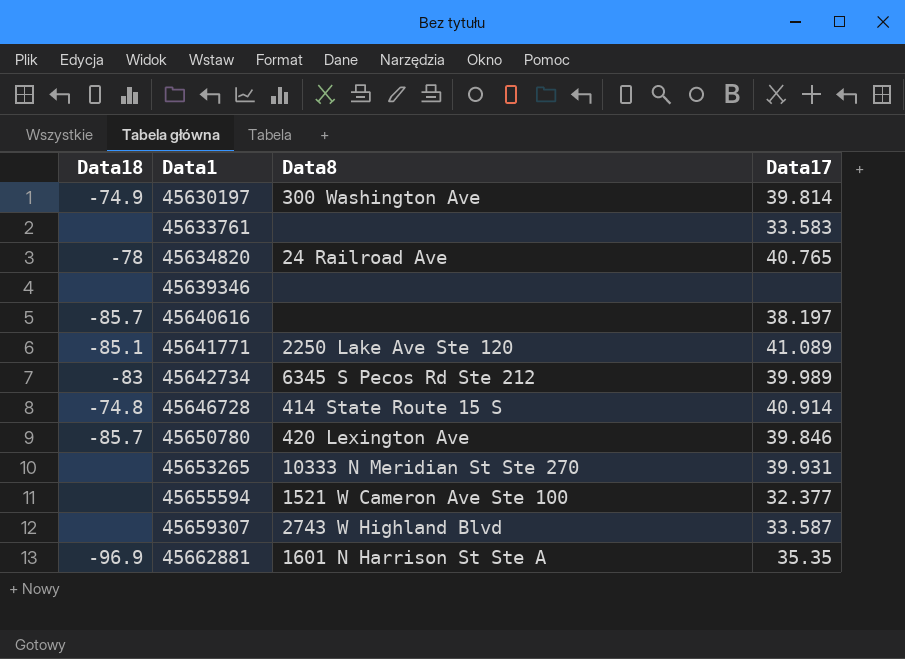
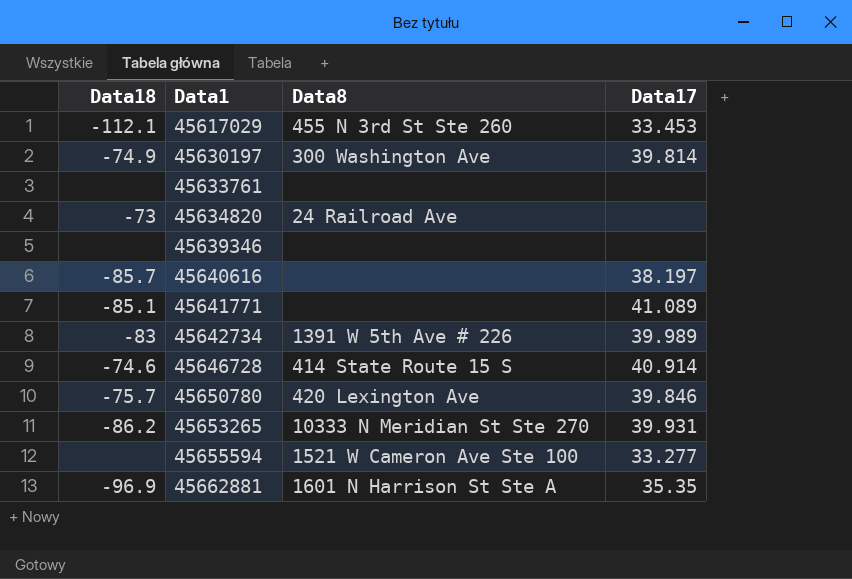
row 45659307: none | 2743 W Highland Blvd | 33.587 -> none
row 45617029: none -> -112.1 | 455 N 3rd St Ste 260 | 33.453
45633761 | Data17: 33.583 -> none
45634820 | Data18: -78 -> -73
45634820 | Data17: 40.765 -> none
45641771 | Data8: 2250 Lake Ave Ste 120 -> none
45642734 | Data8: 6345 S Pecos Rd Ste 212 -> 1391 W 5th Ave # 226
45646728 | Data18: -74.8 -> -74.6
45650780 | Data18: -85.7 -> -75.7
45653265 | Data18: none -> -86.2
45655594 | Data17: 32.377 -> 33.277

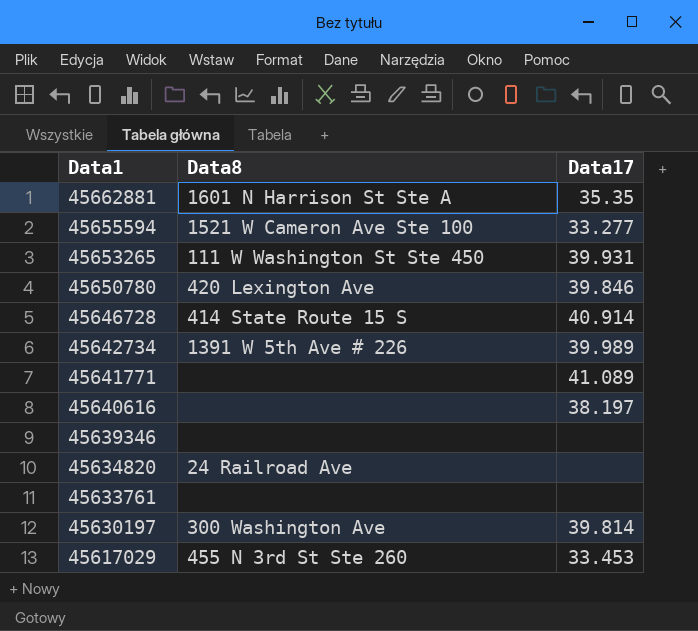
row order: Data1 ascending -> Data1 descending
column Data18 | position: 1 -> none
45653265 | Data8: 10333 N Meridian St Ste 270 -> 111 W Washington St Ste 450

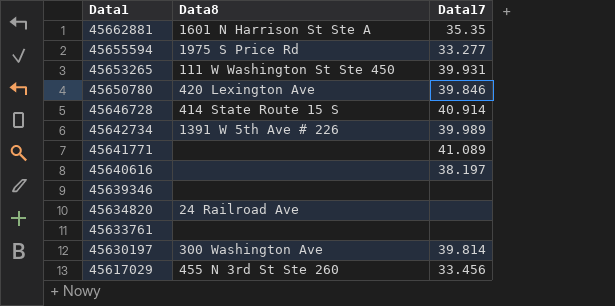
45655594 | Data8: 1521 W Cameron Ave Ste 100 -> 1975 S Price Rd
45617029 | Data17: 33.453 -> 33.456

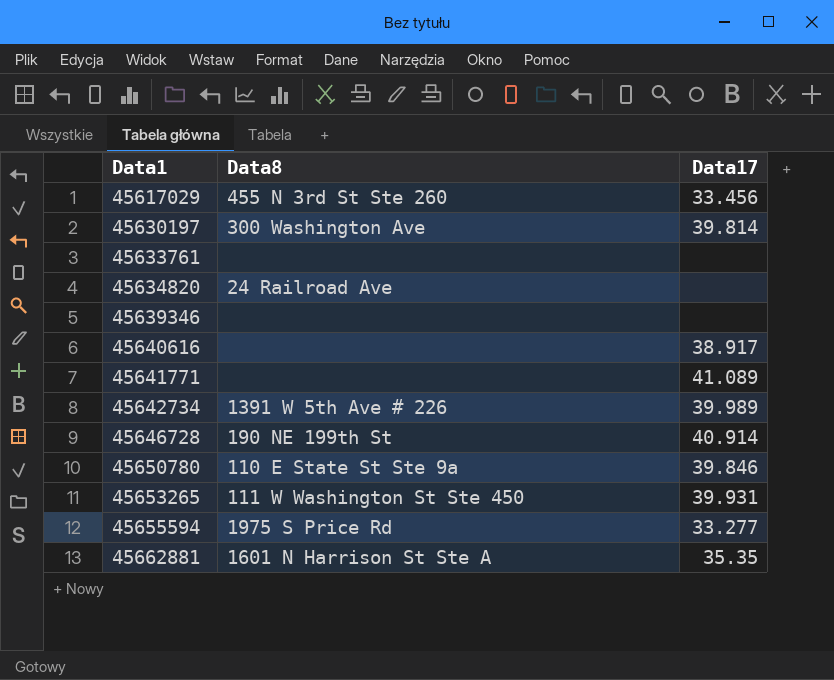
row order: Data1 descending -> Data1 ascending
45640616 | Data17: 38.197 -> 38.917
45646728 | Data8: 414 State Route 15 S -> 190 NE 199th St
45650780 | Data8: 420 Lexington Ave -> 110 E State St Ste 9a

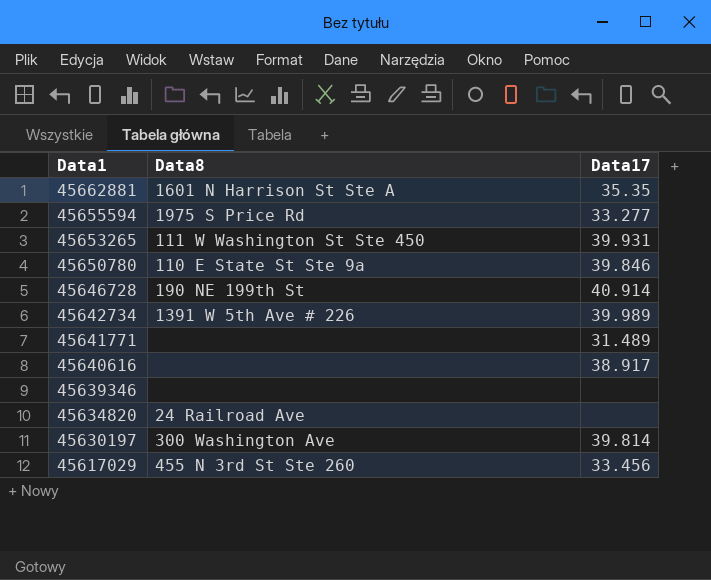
row order: Data1 ascending -> Data1 descending
row 45633761: none | none -> none
45641771 | Data17: 41.089 -> 31.489

